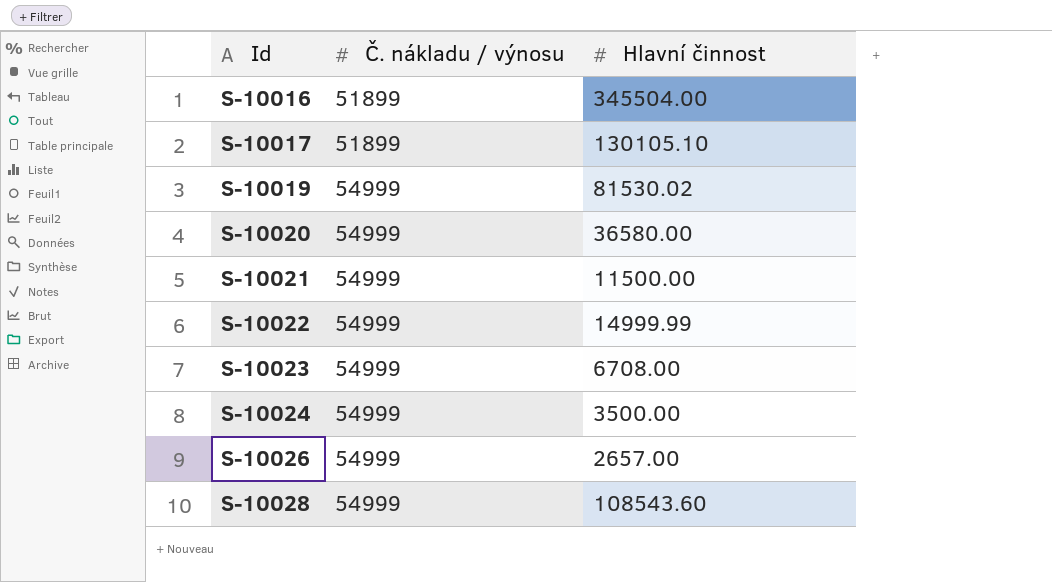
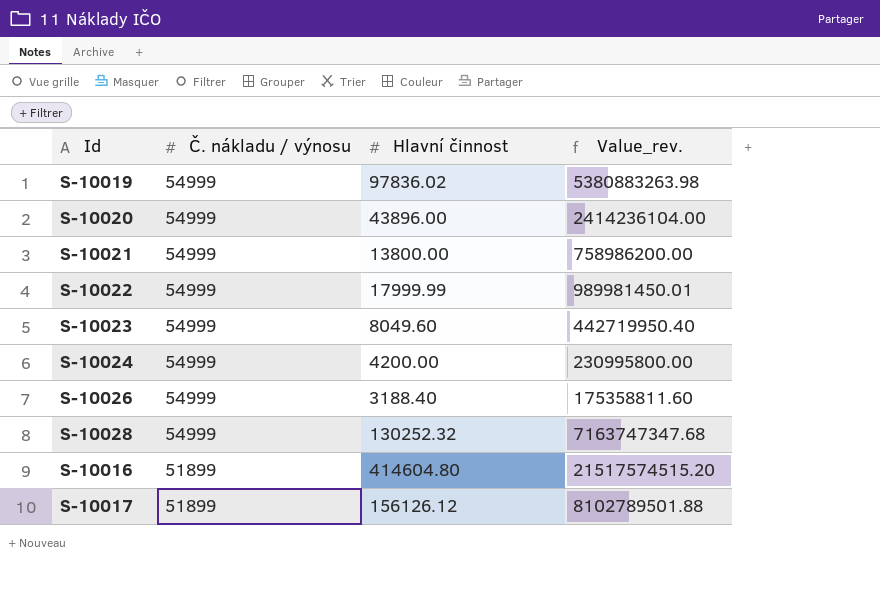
row order: Id ascending -> Č. nákladu / výnosu descending
column Value_rev. | formula: none -> [Č. nákladu / výnosu] * [Hlavní činnost]
S-10019 | Hlavní činnost: 81530.02 -> 97836.02
S-10020 | Hlavní činnost: 36580.00 -> 43896.00
S-10021 | Hlavní činnost: 11500.00 -> 13800.00
S-10022 | Hlavní činnost: 14999.99 -> 17999.99
S-10023 | Hlavní činnost: 6708.00 -> 8049.60
S-10024 | Hlavní činnost: 3500.00 -> 4200.00
S-10026 | Hlavní činnost: 2657.00 -> 3188.40
S-10028 | Hlavní činnost: 108543.60 -> 130252.32
S-10016 | Hlavní činnost: 345504.00 -> 414604.80
S-10017 | Hlavní činnost: 130105.10 -> 156126.12

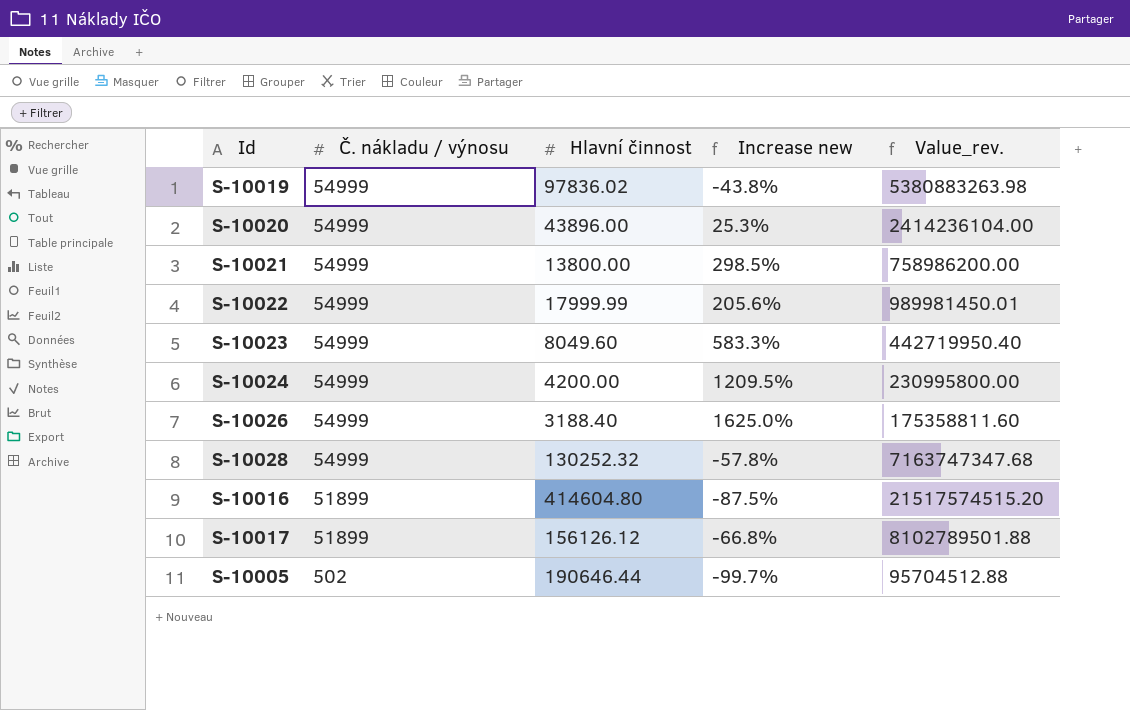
column Increase new | formula: none -> ([Č. nákladu / výnosu] - [Hlavní činnost]) / [Hlavní činnost]
row S-10005: none -> 502 | 190646.44 | -99.7% | 95704512.88

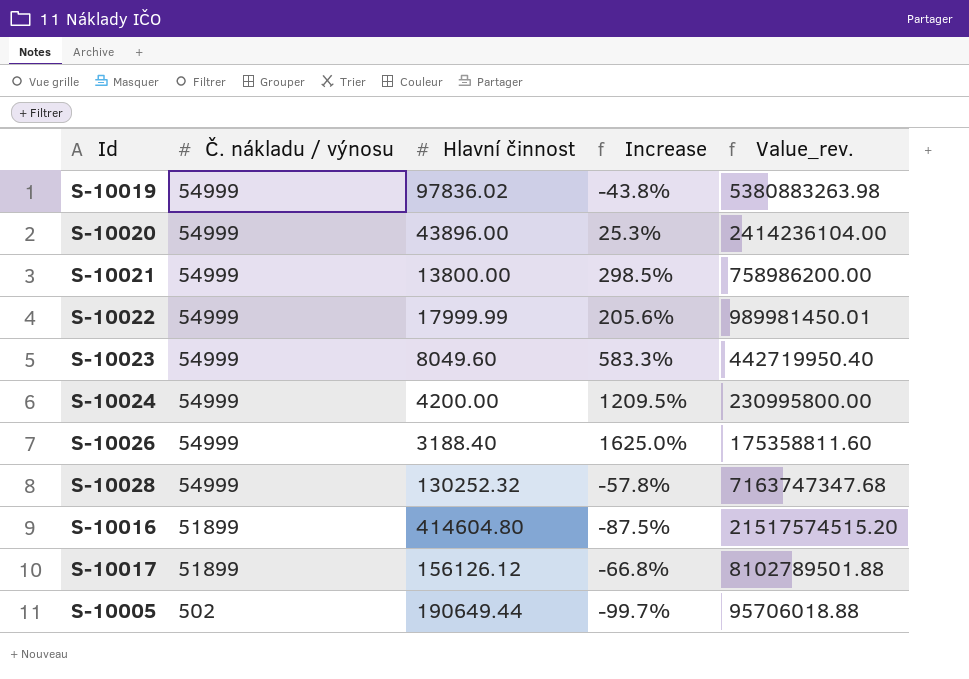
column name: Increase new -> Increase
S-10005 | Hlavní činnost: 190646.44 -> 190649.44
S-10005 | Value_rev.: 95704512.88 -> 95706018.88

